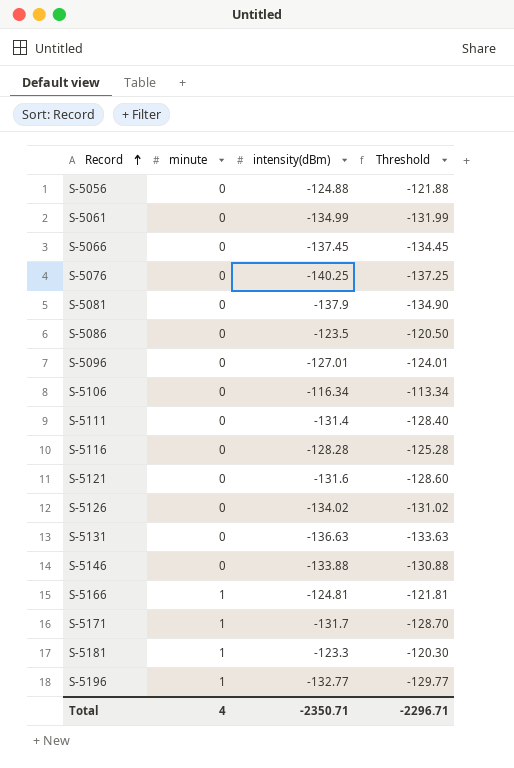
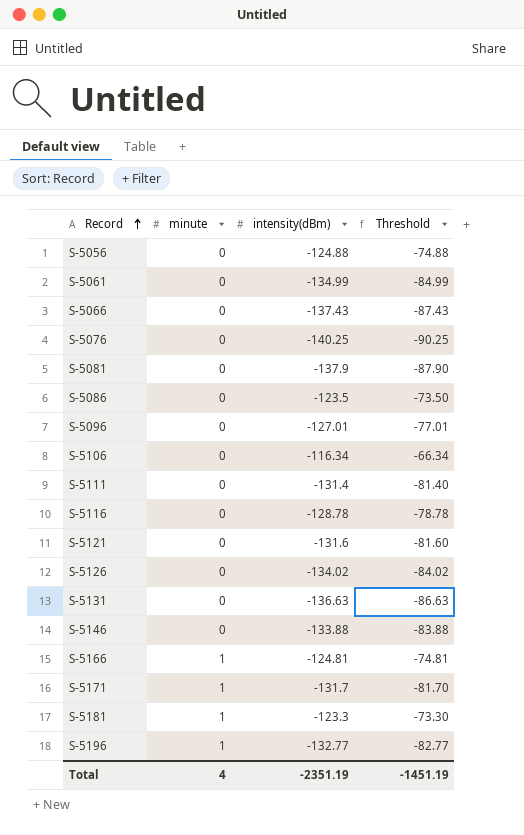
column Threshold | formula: [intensity(dBm)] + 3 -> [intensity(dBm)] + 50
S-5066 | intensity(dBm): -137.45 -> -137.43
S-5116 | intensity(dBm): -128.28 -> -128.78
Total | intensity(dBm): -2350.71 -> -2351.19
Total | Threshold: -2296.71 -> -1451.19

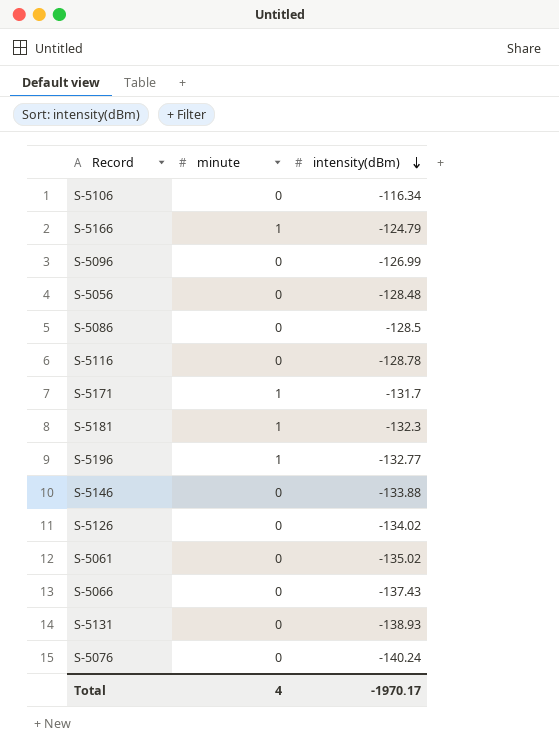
row order: Record ascending -> intensity(dBm) descending
column Threshold | formula: [intensity(dBm)] + 50 -> none
row S-5081: 0 | -137.9 | -87.90 -> none
row S-5111: 0 | -131.4 | -81.40 -> none
row S-5121: 0 | -131.6 | -81.60 -> none
S-5166 | intensity(dBm): -124.81 -> -124.79
S-5096 | intensity(dBm): -127.01 -> -126.99
S-5056 | intensity(dBm): -124.88 -> -128.48
S-5086 | intensity(dBm): -123.5 -> -128.5
S-5181 | intensity(dBm): -123.3 -> -132.3
S-5061 | intensity(dBm): -134.99 -> -135.02
S-5131 | intensity(dBm): -136.63 -> -138.93
S-5076 | intensity(dBm): -140.25 -> -140.24
Total | intensity(dBm): -2351.19 -> -1970.17

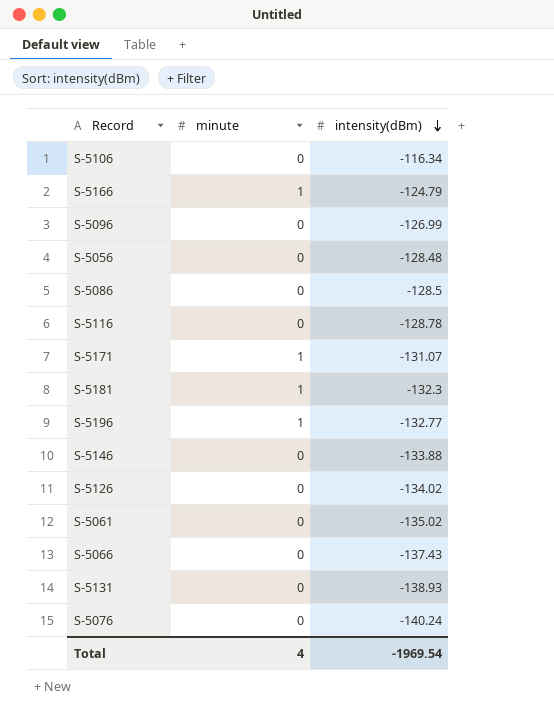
S-5171 | intensity(dBm): -131.7 -> -131.07
Total | intensity(dBm): -1970.17 -> -1969.54

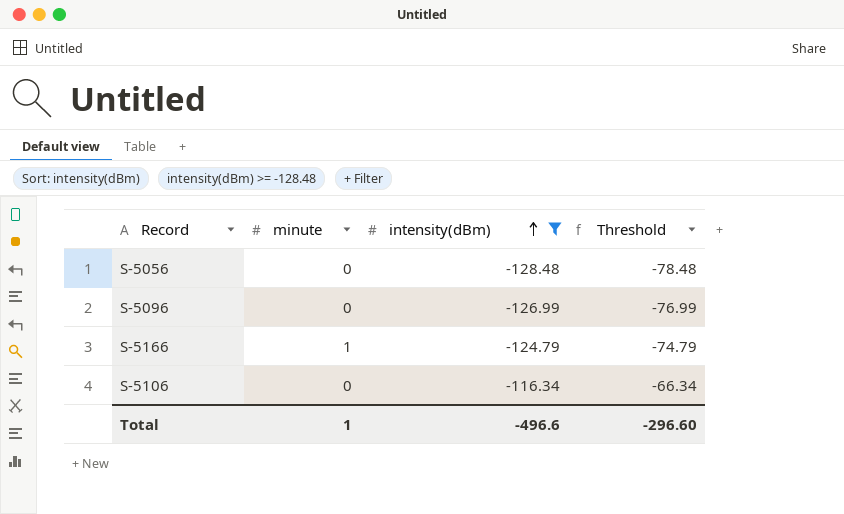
filter: none -> intensity(dBm) >= -128.48
row order: intensity(dBm) descending -> intensity(dBm) ascending
column Threshold | formula: none -> [intensity(dBm)] + 50
Total | minute: 4 -> 1
Total | intensity(dBm): -1969.54 -> -496.6

